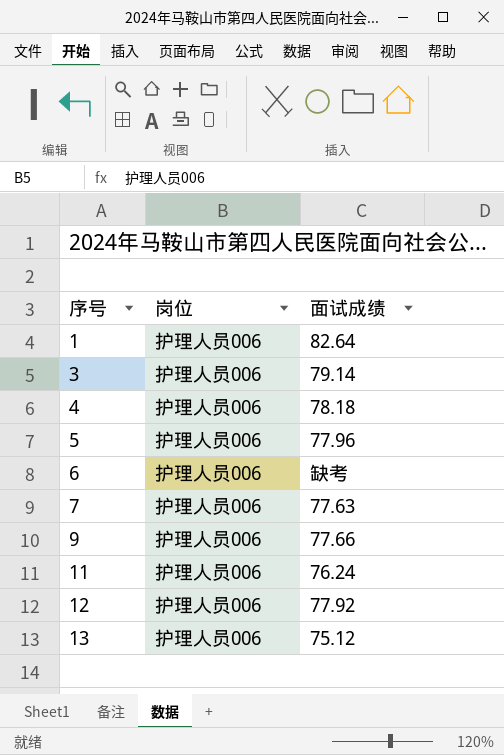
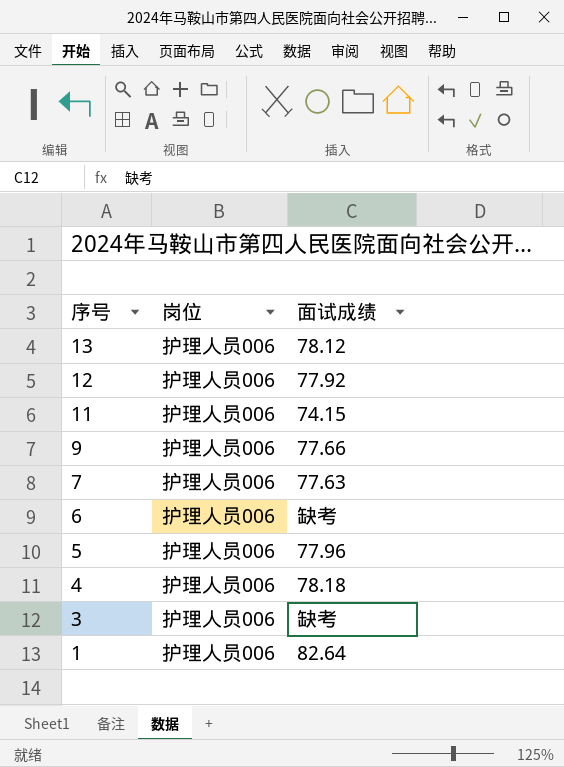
row order: 序号 ascending -> 序号 descending
13 | 面试成绩: 75.12 -> 78.12
11 | 面试成绩: 76.24 -> 74.15
3 | 面试成绩: 79.14 -> 缺考

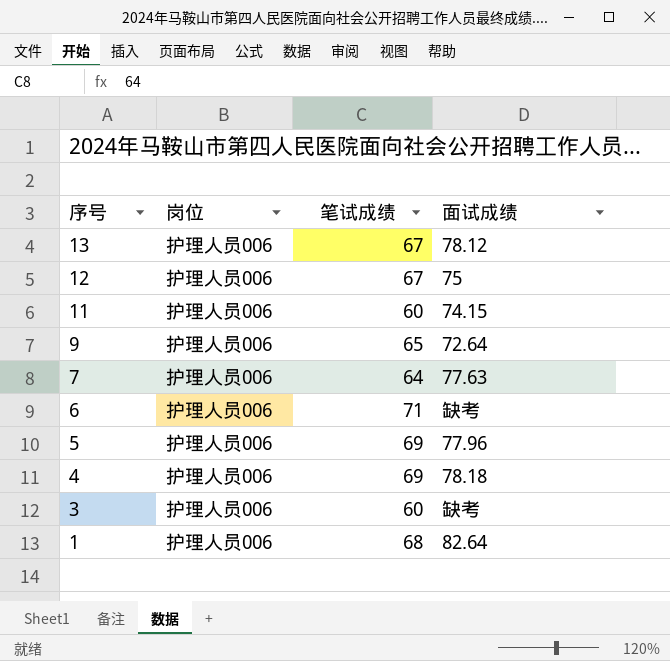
column 笔试成绩 | position: none -> 3
12 | 面试成绩: 77.92 -> 75
9 | 面试成绩: 77.66 -> 72.64

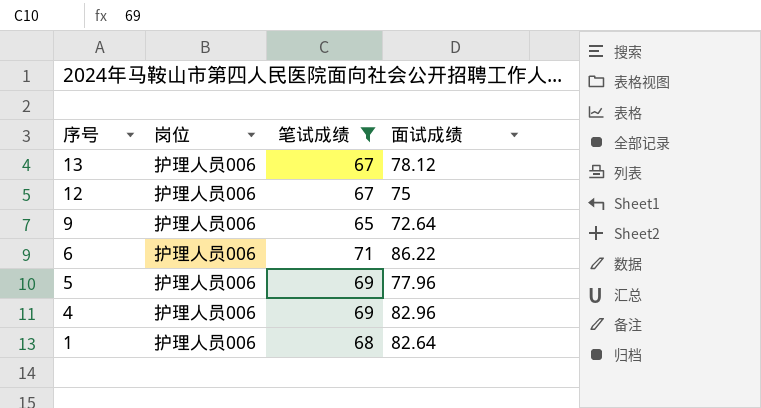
filter: none -> 笔试成绩 >= 65
6 | 面试成绩: 缺考 -> 86.22
4 | 面试成绩: 78.18 -> 82.96

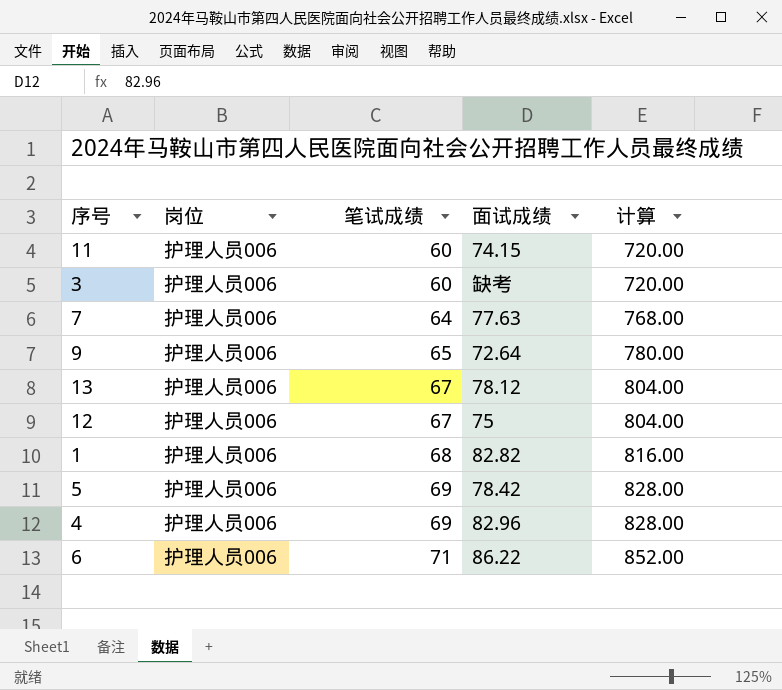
filter: 笔试成绩 >= 65 -> none
row order: 序号 descending -> 笔试成绩 ascending
column 计算 | formula: none -> [笔试成绩] * 12
1 | 面试成绩: 82.64 -> 82.82
5 | 面试成绩: 77.96 -> 78.42

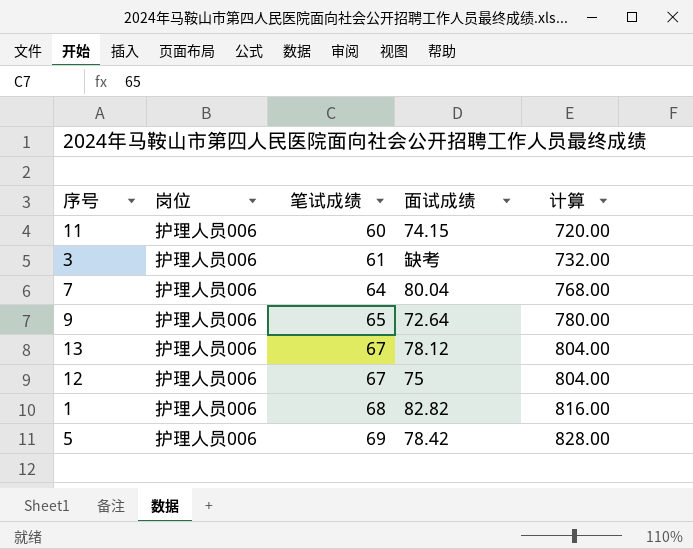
row 4: 护理人员006 | 69 | 82.96 | 828.00 -> none
row 6: 护理人员006 | 71 | 86.22 | 852.00 -> none
3 | 笔试成绩: 60 -> 61
3 | 计算: 720.00 -> 732.00
7 | 面试成绩: 77.63 -> 80.04

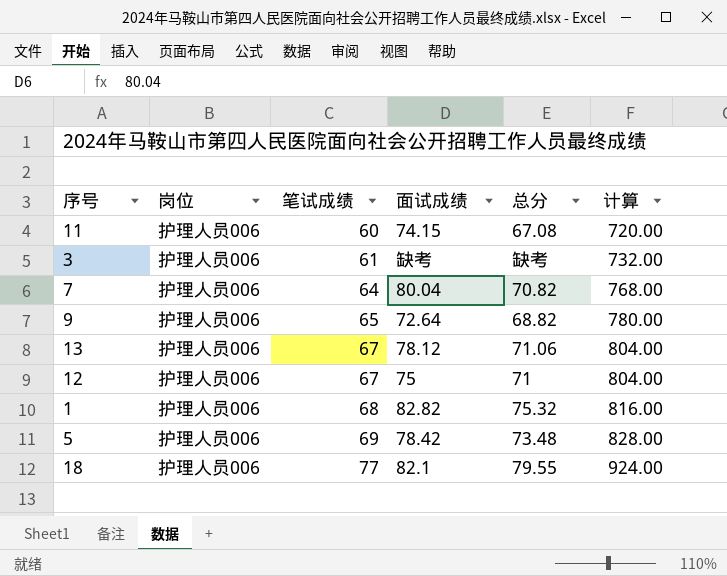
column 总分 | position: none -> 5
row 18: none -> 护理人员006 | 77 | 82.1 | 79.55 | 924.00

